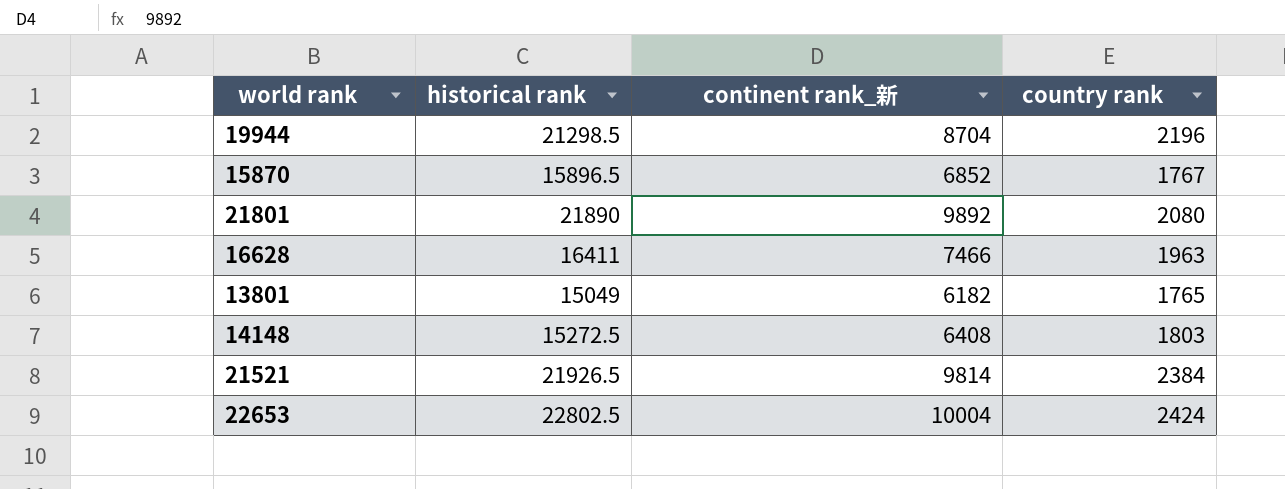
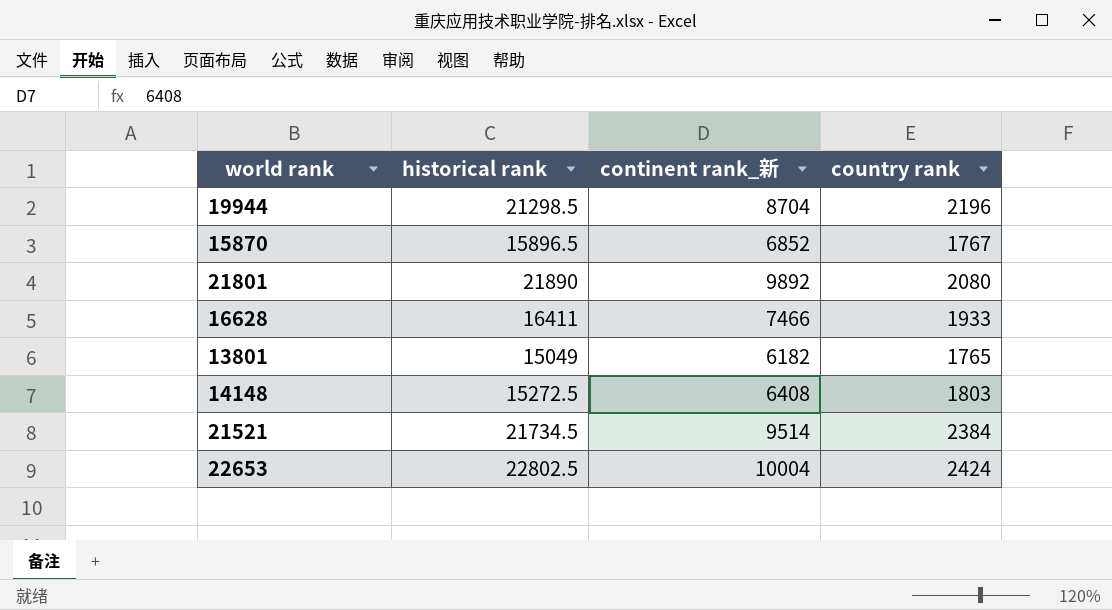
16628 | country rank: 1963 -> 1933
21521 | historical rank: 21926.5 -> 21734.5
21521 | continent rank_新: 9814 -> 9514

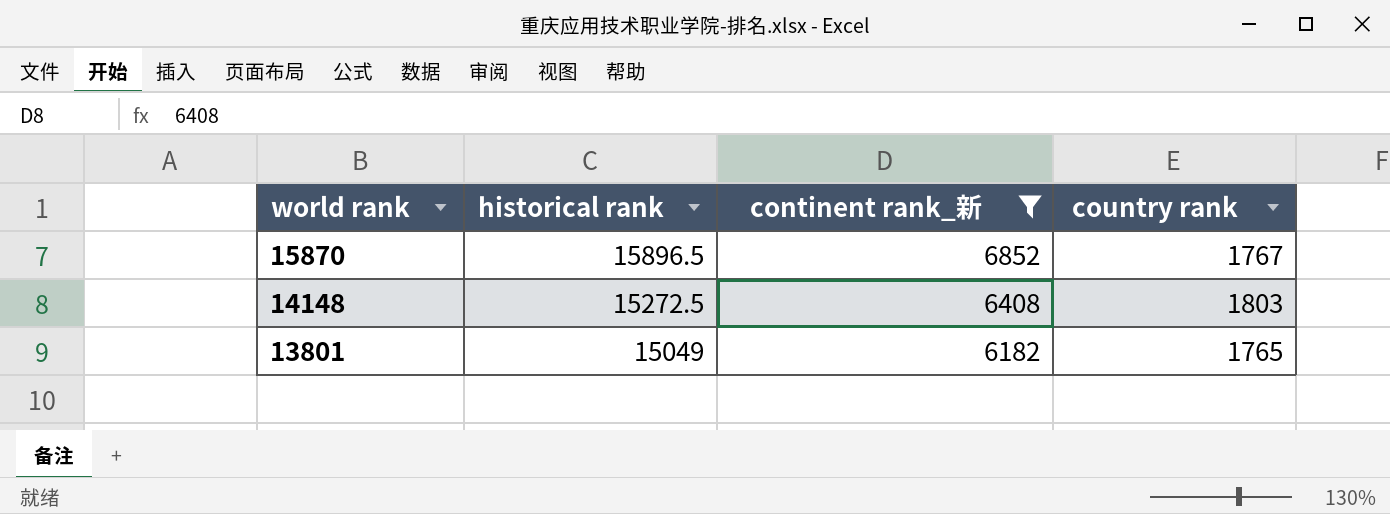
filter: none -> continent rank_新 <= 6852
row order: none -> world rank descending

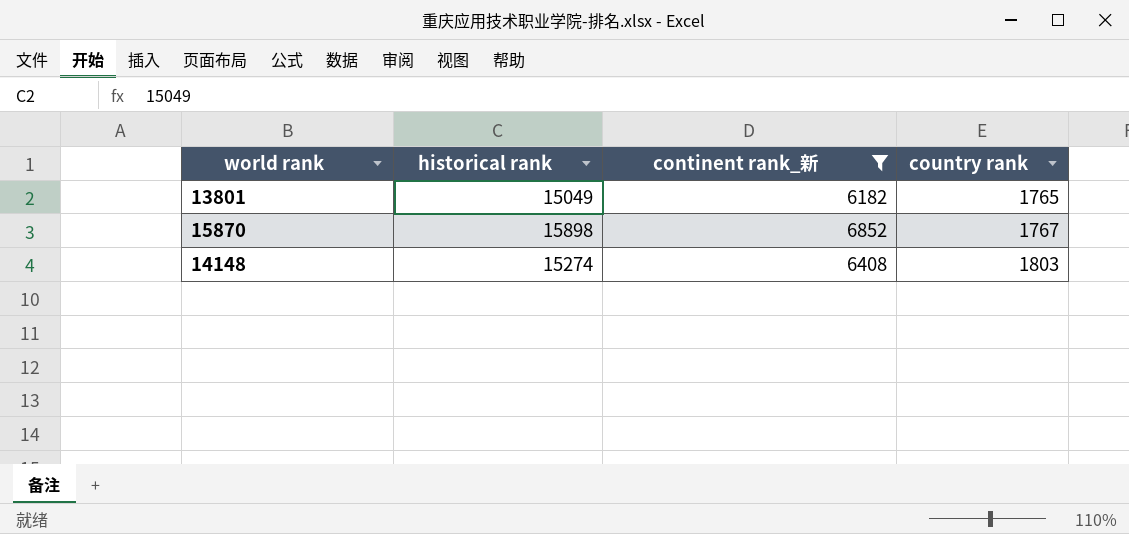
row order: world rank descending -> country rank ascending
15870 | historical rank: 15896.5 -> 15898
14148 | historical rank: 15272.5 -> 15274

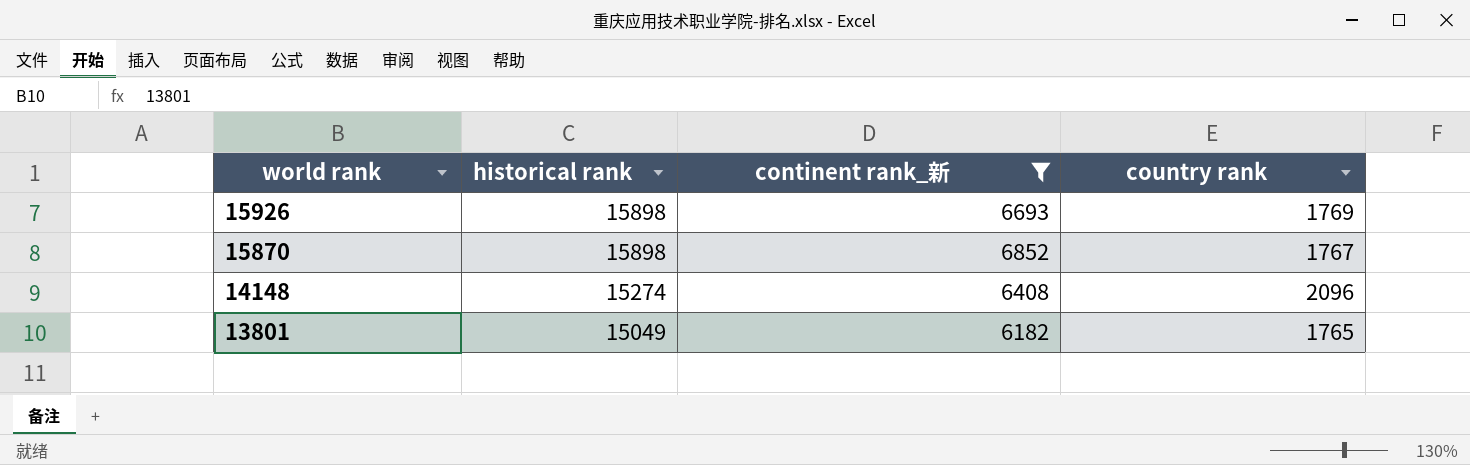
row order: country rank ascending -> world rank descending
row 15926: none -> 15898 | 6693 | 1769
14148 | country rank: 1803 -> 2096

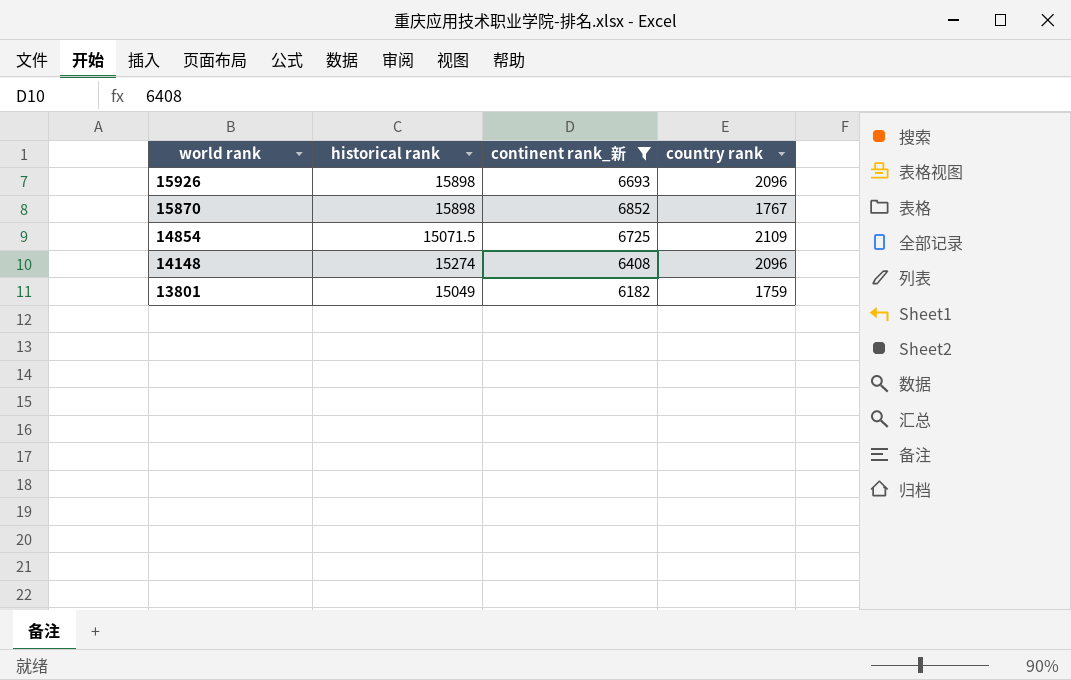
15926 | country rank: 1769 -> 2096
row 14854: none -> 15071.5 | 6725 | 2109
13801 | country rank: 1765 -> 1759

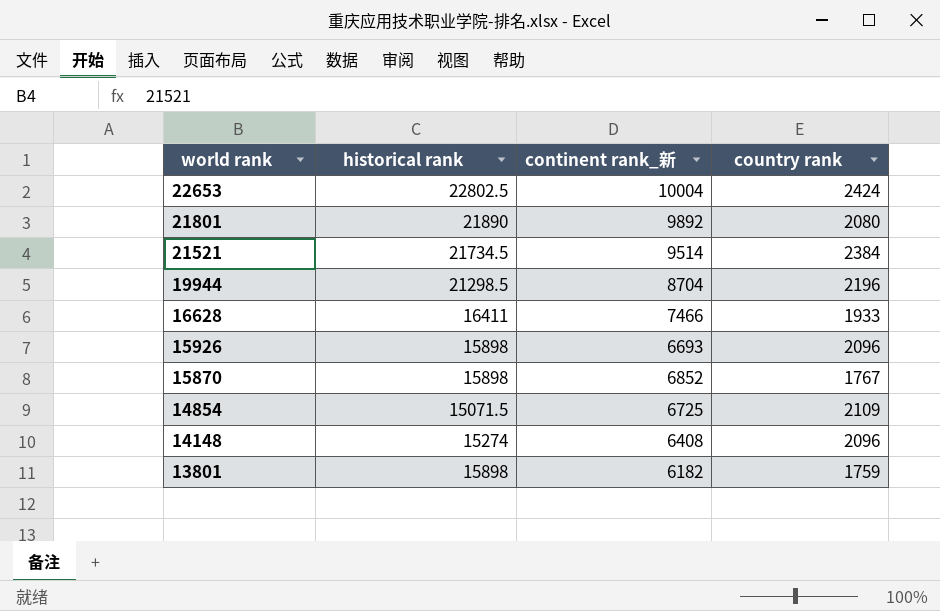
filter: continent rank_新 <= 6852 -> none
13801 | historical rank: 15049 -> 15898

